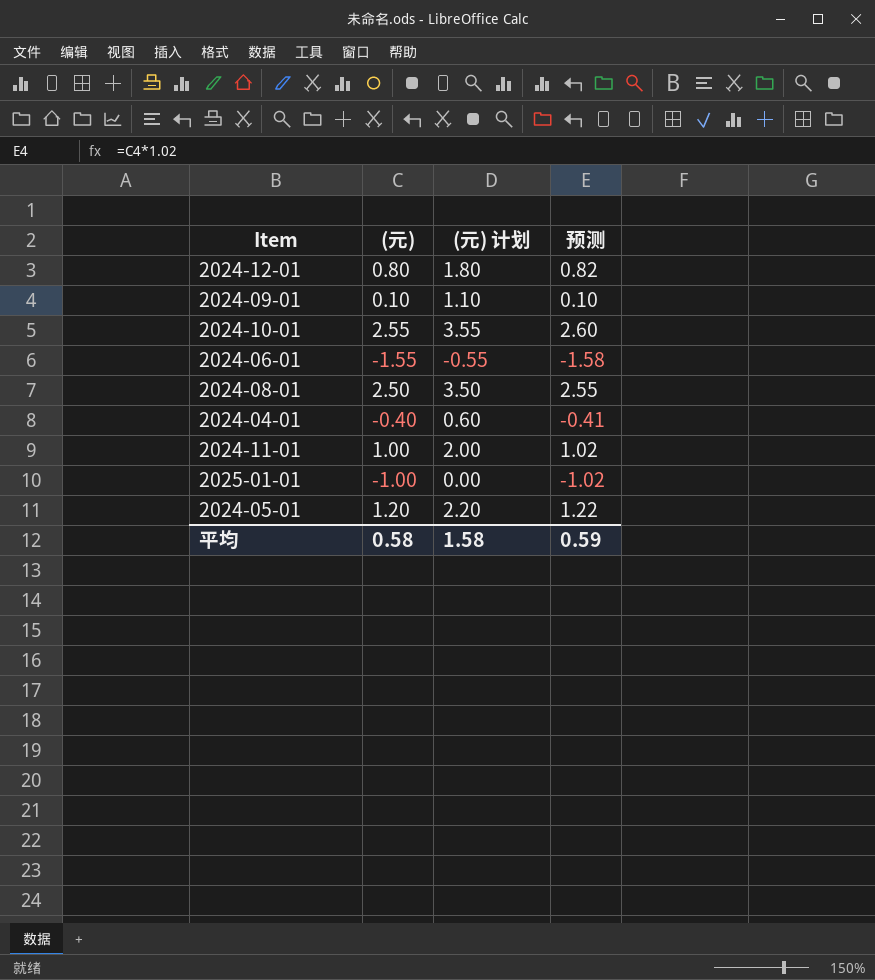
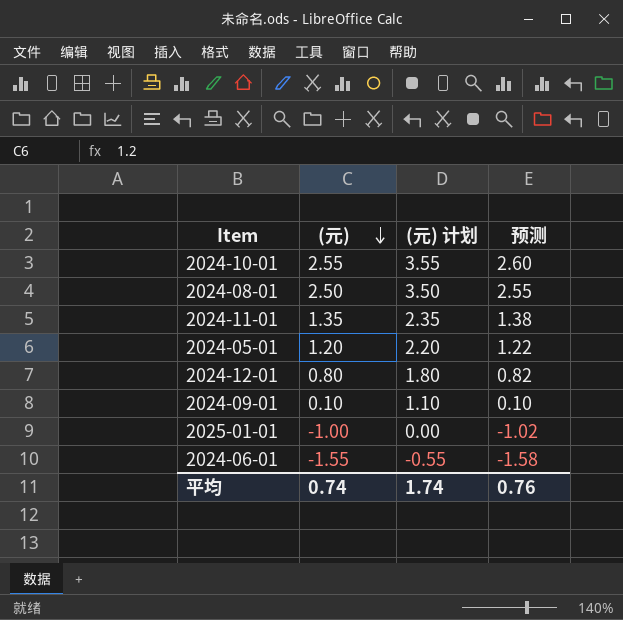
row order: none -> (元) descending
row 2024-04-01: -0.40 | 0.60 | -0.41 -> none
2024-11-01 | (元): 1.00 -> 1.35
2024-11-01 | (元) 计划: 2.00 -> 2.35
2024-11-01 | 预测: 1.02 -> 1.38
平均 | (元): 0.58 -> 0.74
平均 | (元) 计划: 1.58 -> 1.74
平均 | 预测: 0.59 -> 0.76

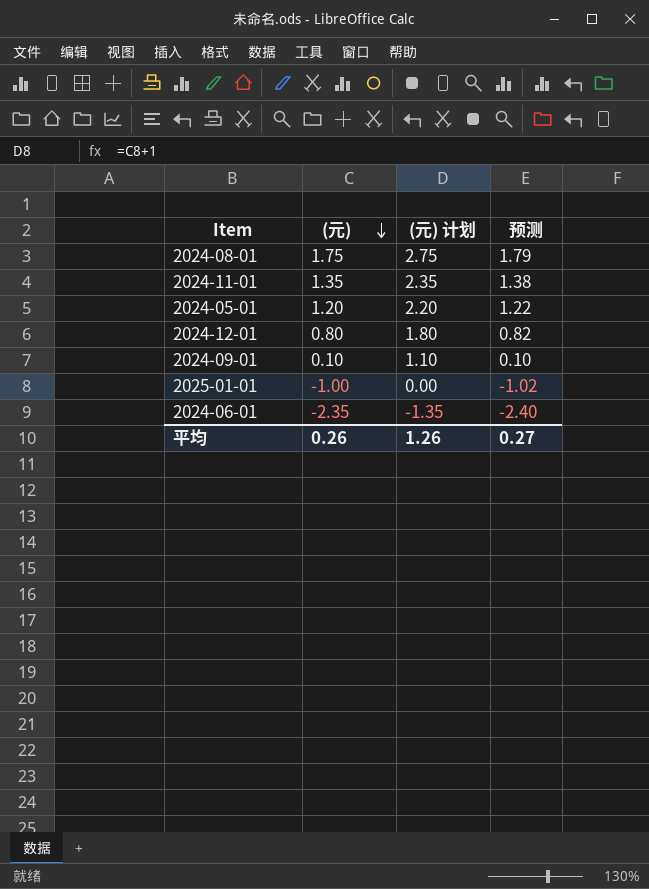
row 2024-10-01: 2.55 | 3.55 | 2.60 -> none
2024-08-01 | (元): 2.50 -> 1.75
2024-08-01 | (元) 计划: 3.50 -> 2.75
2024-08-01 | 预测: 2.55 -> 1.79
2024-06-01 | (元): -1.55 -> -2.35
2024-06-01 | (元) 计划: -0.55 -> -1.35
2024-06-01 | 预测: -1.58 -> -2.40
平均 | (元): 0.74 -> 0.26
平均 | (元) 计划: 1.74 -> 1.26
平均 | 预测: 0.76 -> 0.27

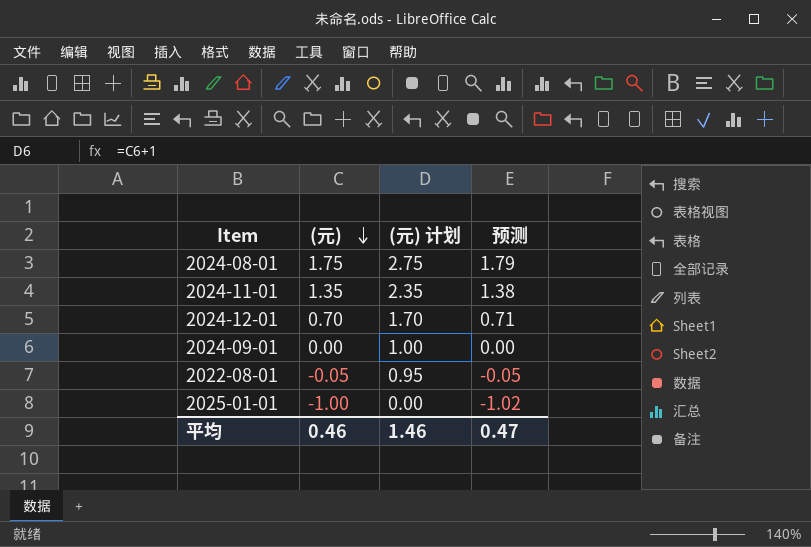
row 2024-05-01: 1.20 | 2.20 | 1.22 -> none
row 2024-06-01: -2.35 | -1.35 | -2.40 -> none
2024-12-01 | (元): 0.80 -> 0.70
2024-12-01 | (元) 计划: 1.80 -> 1.70
2024-12-01 | 预测: 0.82 -> 0.71
2024-09-01 | (元): 0.10 -> 0.00
2024-09-01 | (元) 计划: 1.10 -> 1.00
2024-09-01 | 预测: 0.10 -> 0.00
row 2022-08-01: none -> -0.05 | 0.95 | -0.05
平均 | (元): 0.26 -> 0.46
平均 | (元) 计划: 1.26 -> 1.46
平均 | 预测: 0.27 -> 0.47

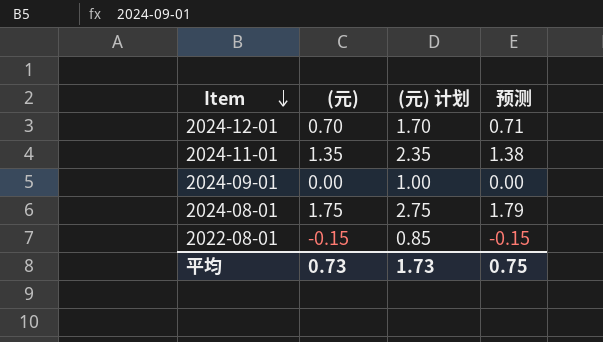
row order: (元) descending -> Item descending
row 2025-01-01: -1.00 | 0.00 | -1.02 -> none
2022-08-01 | (元): -0.05 -> -0.15
2022-08-01 | (元) 计划: 0.95 -> 0.85
2022-08-01 | 预测: -0.05 -> -0.15
平均 | (元): 0.46 -> 0.73
平均 | (元) 计划: 1.46 -> 1.73
平均 | 预测: 0.47 -> 0.75

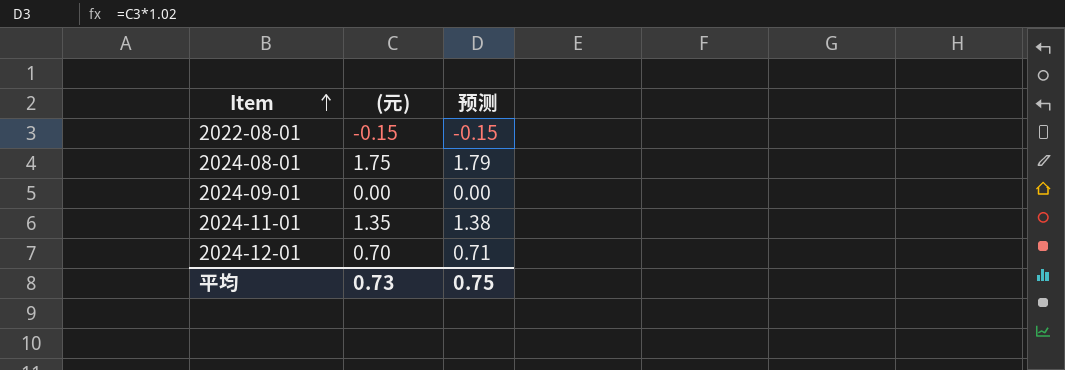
row order: Item descending -> Item ascending
column (元) 计划 | formula: [(元)] + 1 -> none

